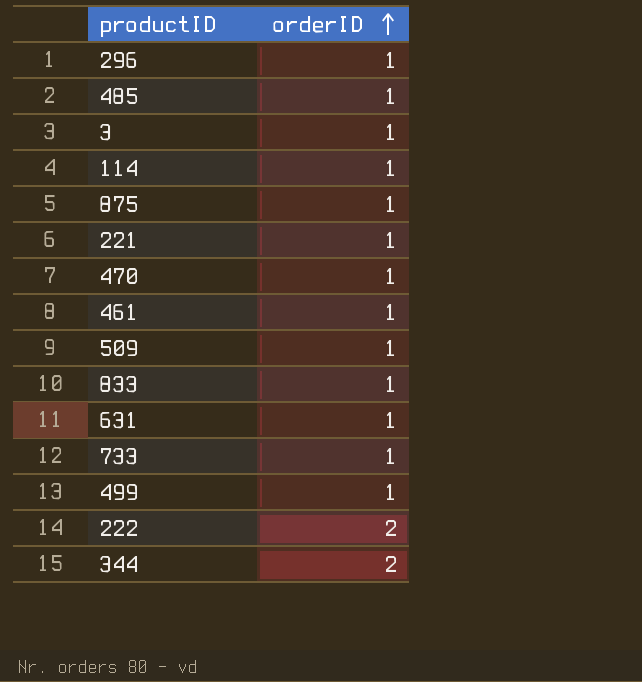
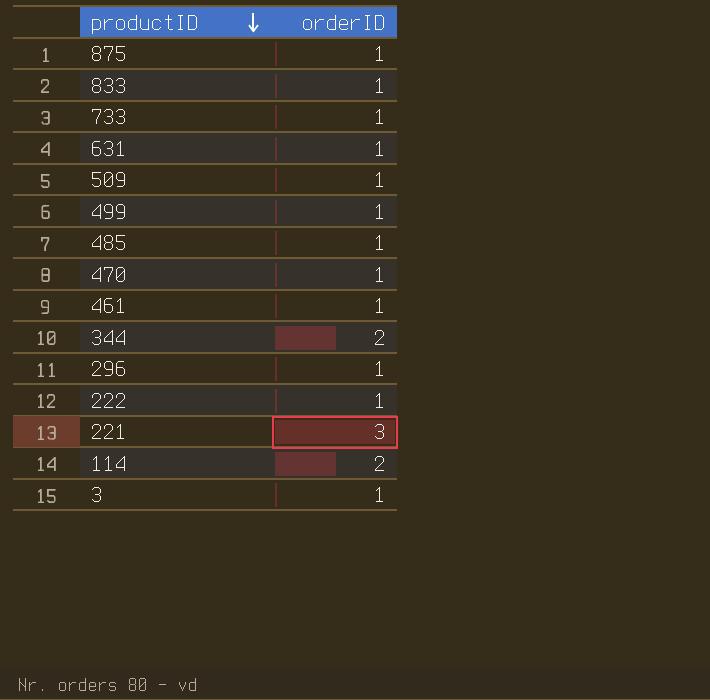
row order: orderID ascending -> productID descending
222 | orderID: 2 -> 1
221 | orderID: 1 -> 3
114 | orderID: 1 -> 2

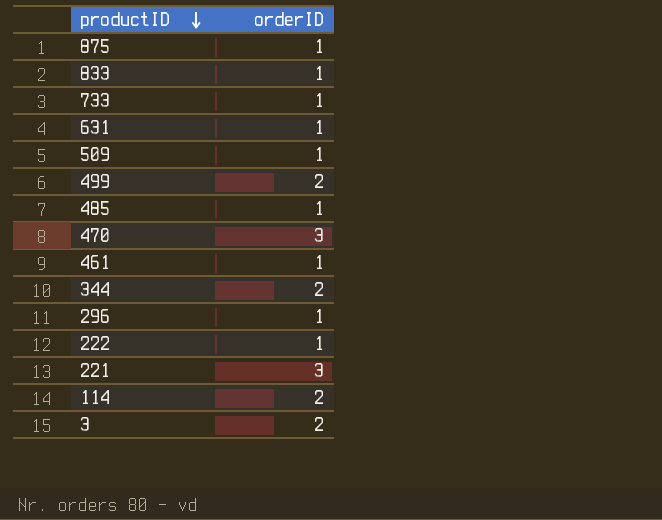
499 | orderID: 1 -> 2
470 | orderID: 1 -> 3
3 | orderID: 1 -> 2

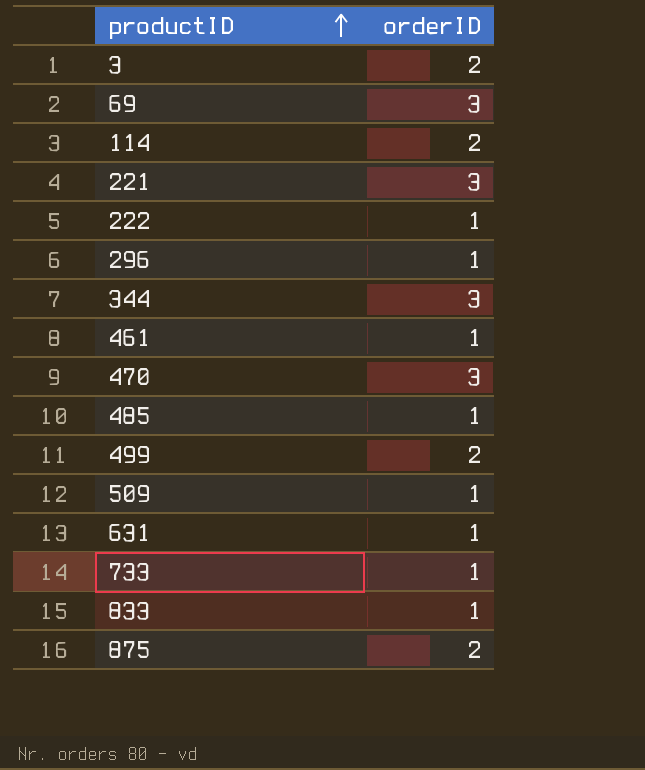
row order: productID descending -> productID ascending
row 69: none -> 3
344 | orderID: 2 -> 3
875 | orderID: 1 -> 2

